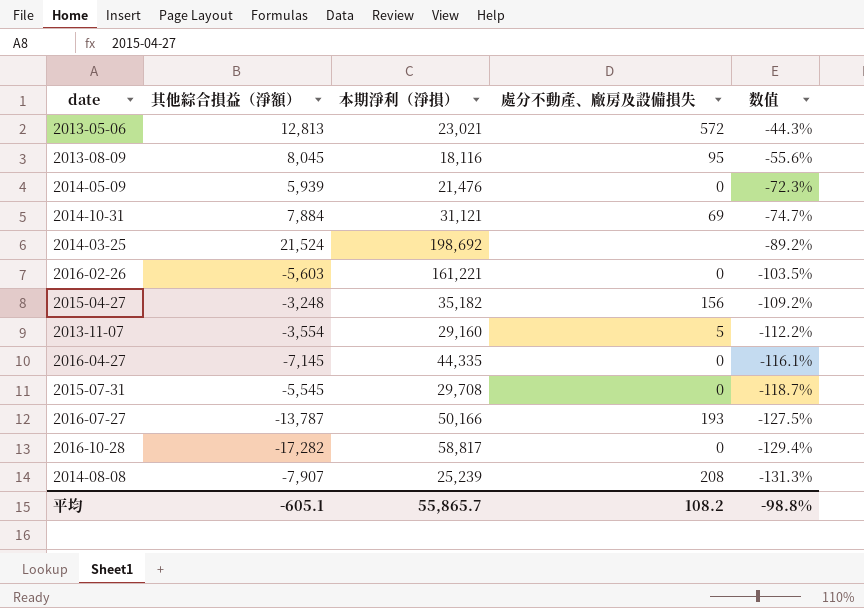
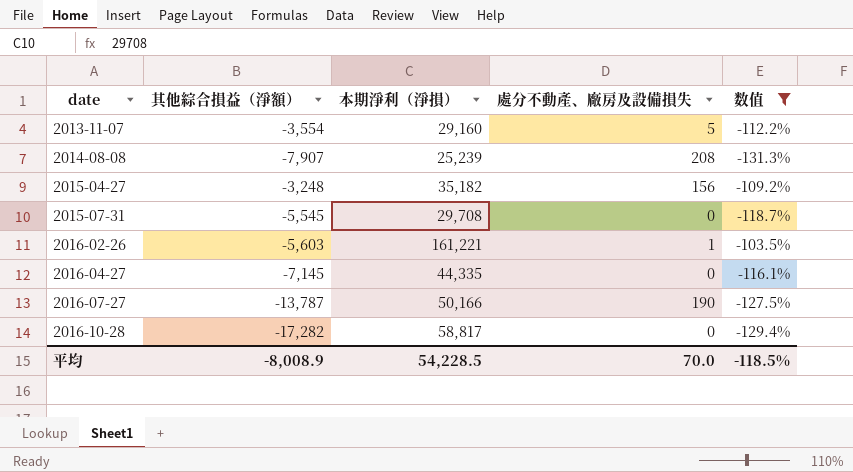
filter: none -> 数值 <= -103.5%
row order: 数值 descending -> date ascending
2016-02-26 | 處分不動產、廠房及設備損失: 0 -> 1
2016-07-27 | 處分不動產、廠房及設備損失: 193 -> 190
平均 | 其他綜合損益（淨額）: -605.1 -> -8,008.9
平均 | 本期淨利（淨損）: 55,865.7 -> 54,228.5
平均 | 處分不動產、廠房及設備損失: 108.2 -> 70.0
平均 | 数值: -98.8% -> -118.5%

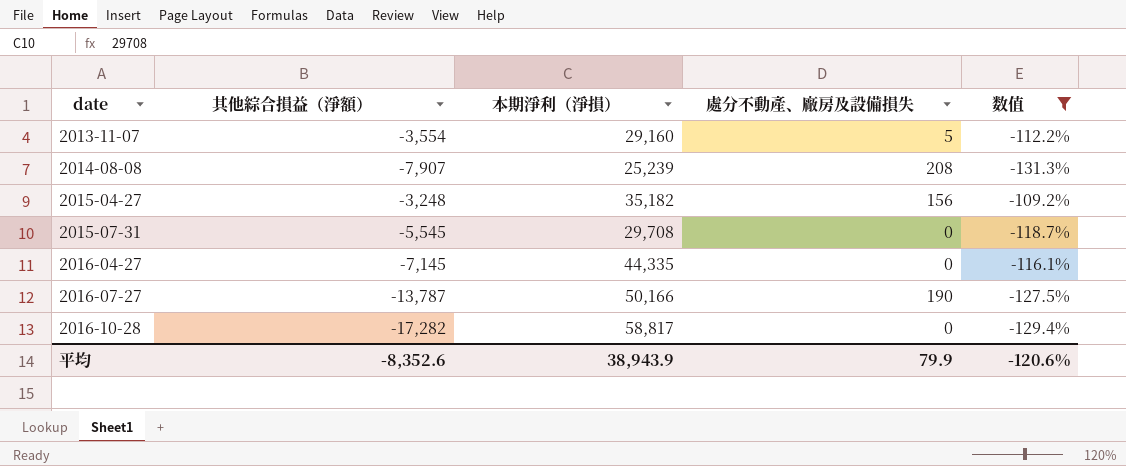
row 2016-02-26: -5,603 | 161,221 | 1 | -103.5% -> none
平均 | 其他綜合損益（淨額）: -8,008.9 -> -8,352.6
平均 | 本期淨利（淨損）: 54,228.5 -> 38,943.9
平均 | 處分不動產、廠房及設備損失: 70.0 -> 79.9
平均 | 数值: -118.5% -> -120.6%

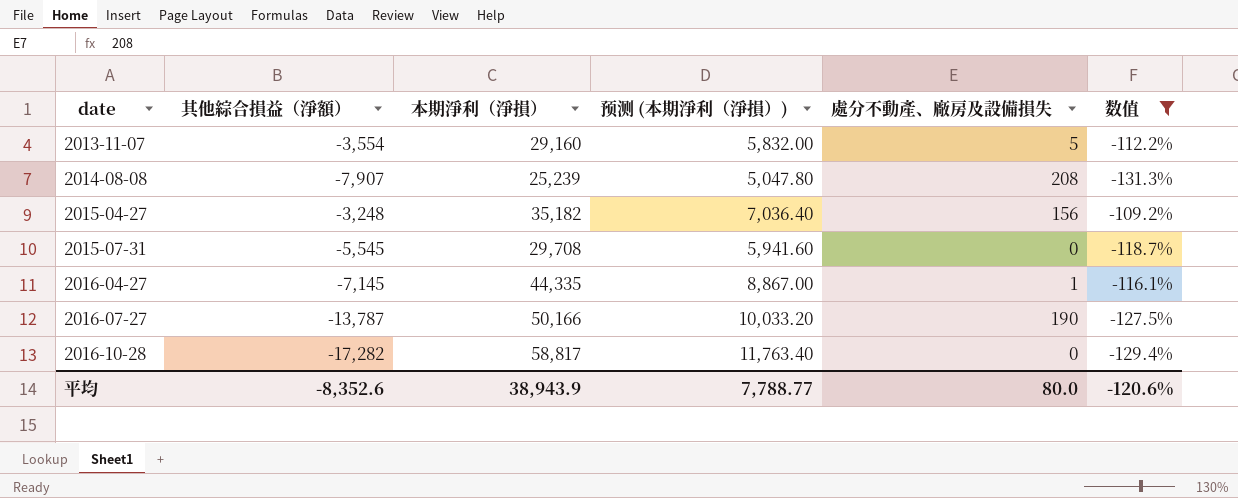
column 预测 (本期淨利（淨損）) | formula: none -> [本期淨利（淨損）] * 0.2
2016-04-27 | 處分不動產、廠房及設備損失: 0 -> 1
平均 | 處分不動產、廠房及設備損失: 79.9 -> 80.0

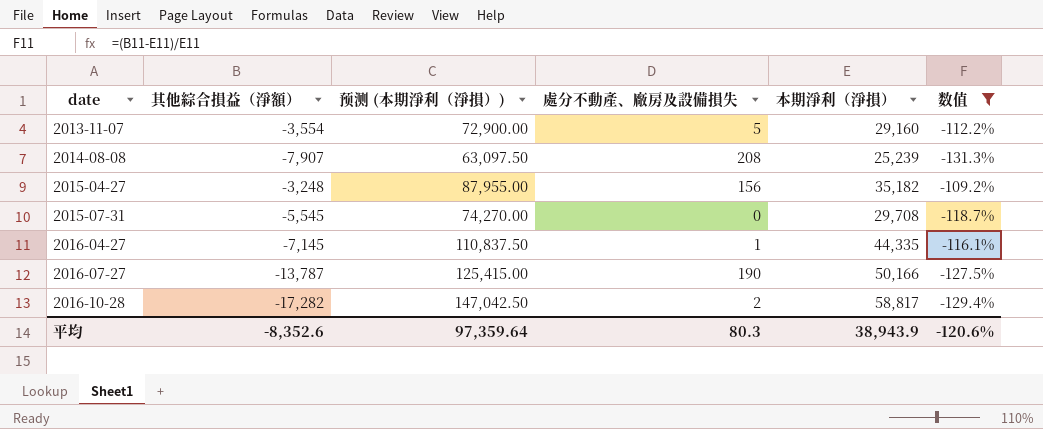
column 预测 (本期淨利（淨損）) | formula: [本期淨利（淨損）] * 0.2 -> [本期淨利（淨損）] * 2.5
column 本期淨利（淨損） | position: 3 -> 5
2016-10-28 | 處分不動產、廠房及設備損失: 0 -> 2
平均 | 预测 (本期淨利（淨損）): 7,788.77 -> 97,359.64
平均 | 處分不動產、廠房及設備損失: 80.0 -> 80.3

